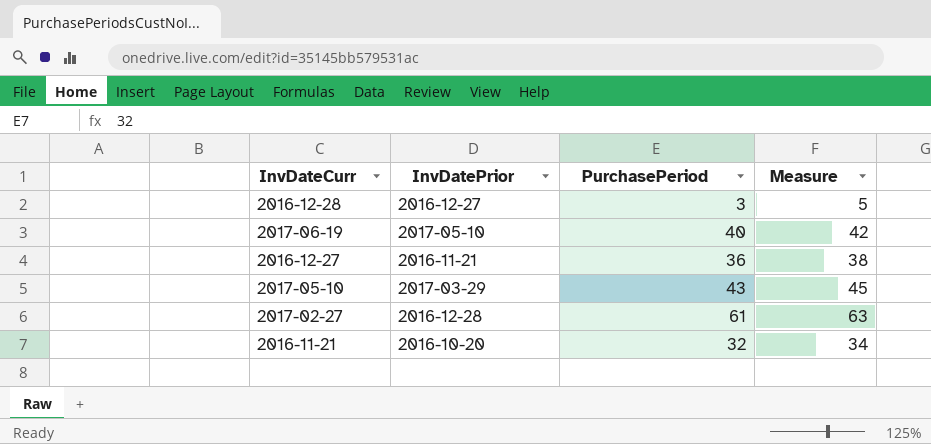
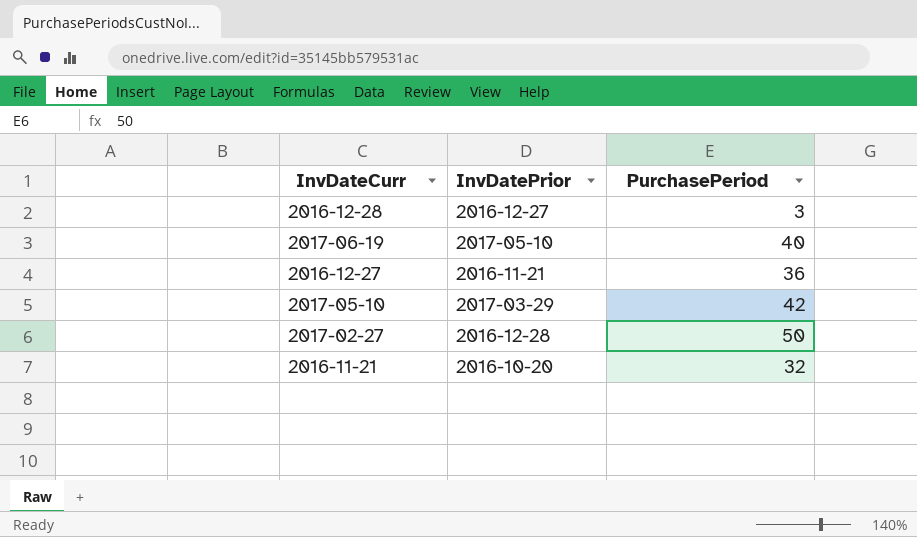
column Measure | formula: [PurchasePeriod] + 2 -> none
2017-05-10 | PurchasePeriod: 43 -> 42
2017-02-27 | PurchasePeriod: 61 -> 50

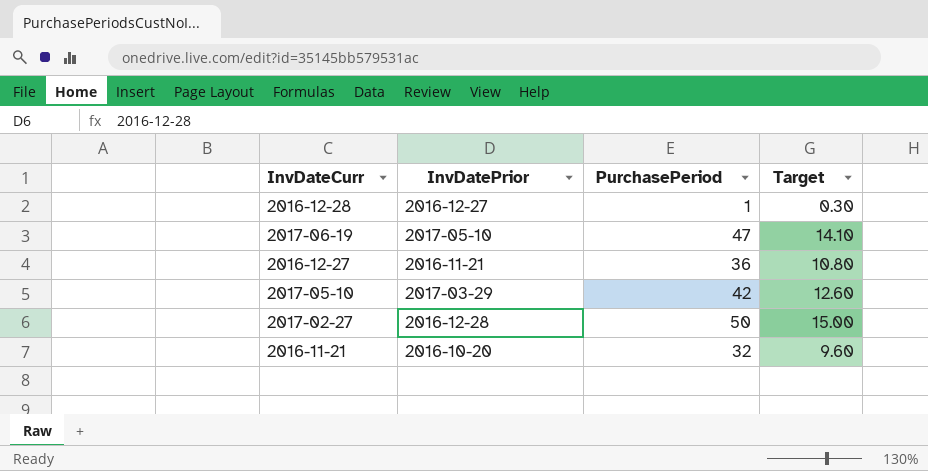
column Target | formula: none -> [PurchasePeriod] * 0.3
2016-12-28 | PurchasePeriod: 3 -> 1
2017-06-19 | PurchasePeriod: 40 -> 47

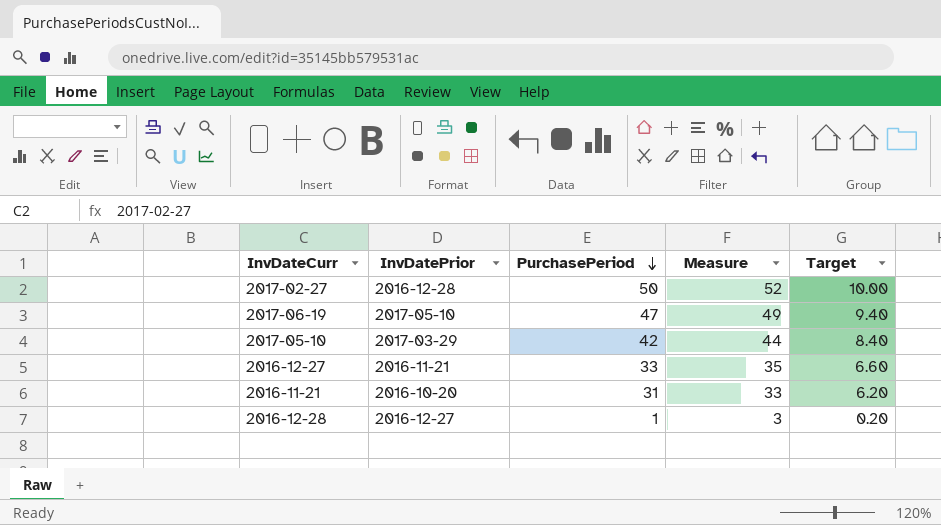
row order: none -> PurchasePeriod descending
column Measure | formula: none -> [PurchasePeriod] + 2
column Target | formula: [PurchasePeriod] * 0.3 -> [PurchasePeriod] * 0.2
2016-12-27 | PurchasePeriod: 36 -> 33
2016-11-21 | PurchasePeriod: 32 -> 31

